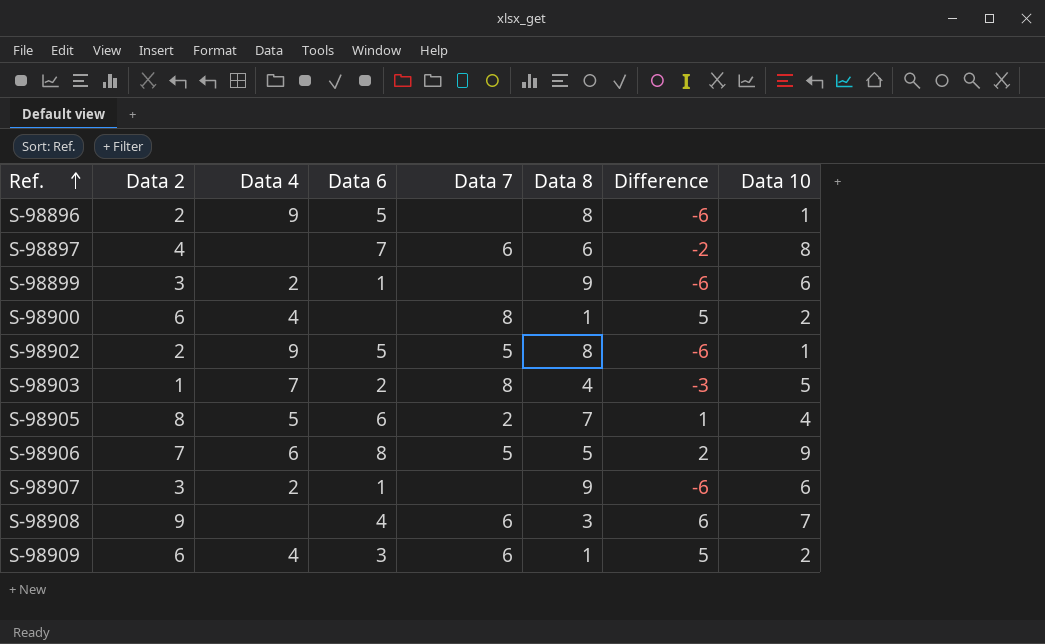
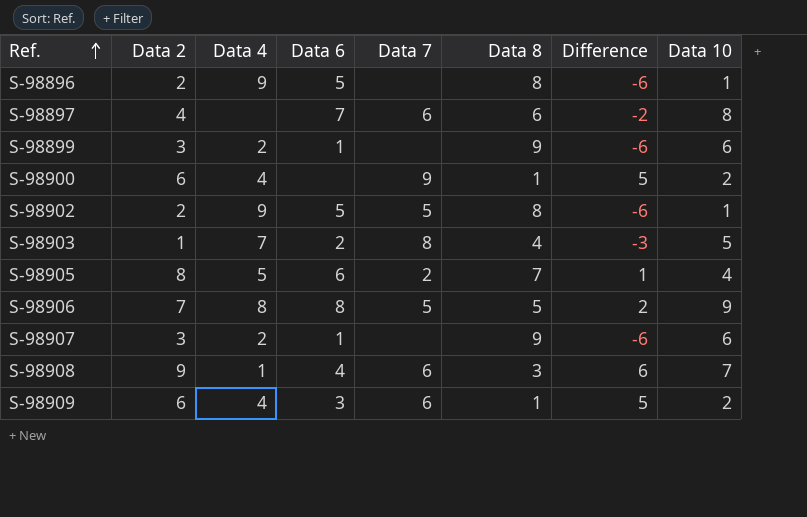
S-98900 | Data 7: 8 -> 9
S-98906 | Data 4: 6 -> 8
S-98908 | Data 4: none -> 1

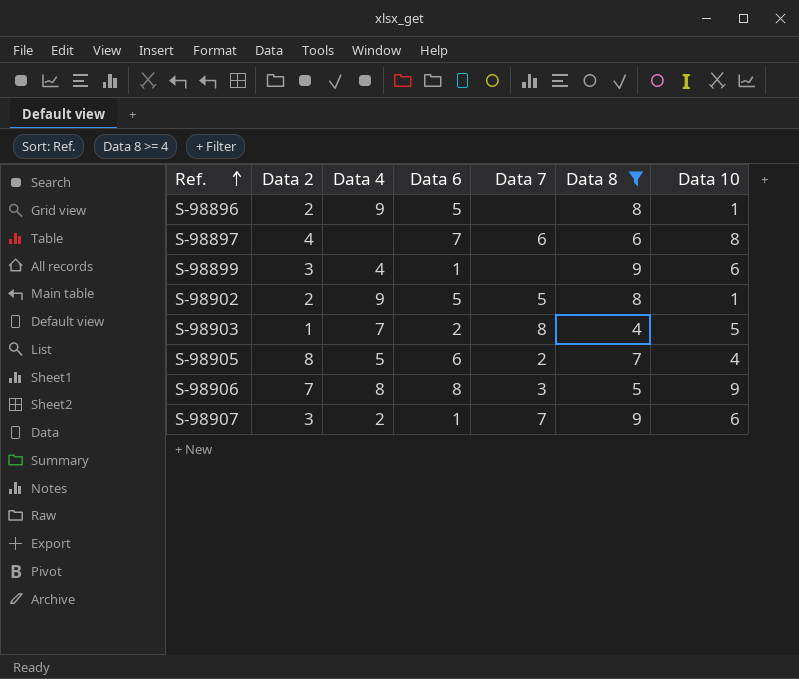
filter: none -> Data 8 >= 4
column Difference | formula: [Data 2] - [Data 8] -> none
S-98899 | Data 4: 2 -> 4
S-98906 | Data 7: 5 -> 3
S-98907 | Data 7: none -> 7

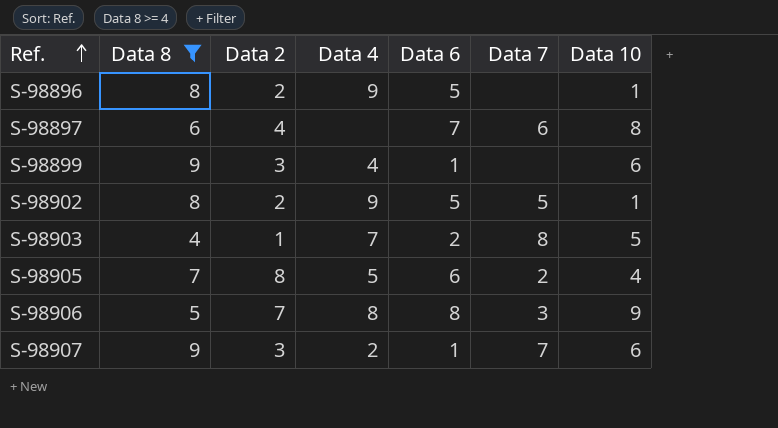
column Data 8 | position: 6 -> 2

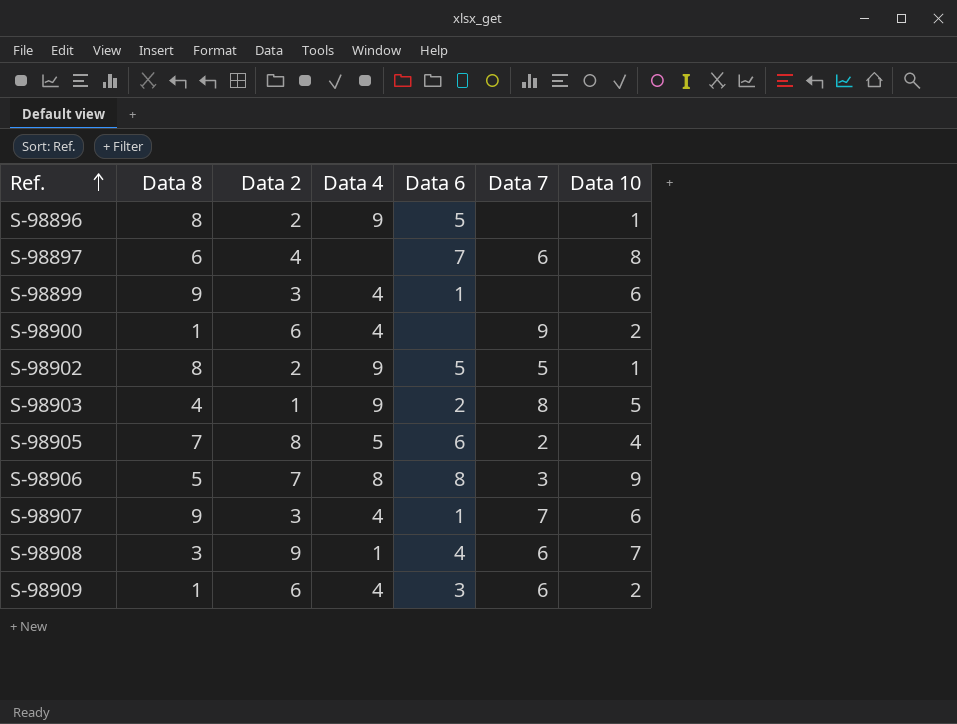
filter: Data 8 >= 4 -> none
S-98903 | Data 4: 7 -> 9
S-98907 | Data 4: 2 -> 4

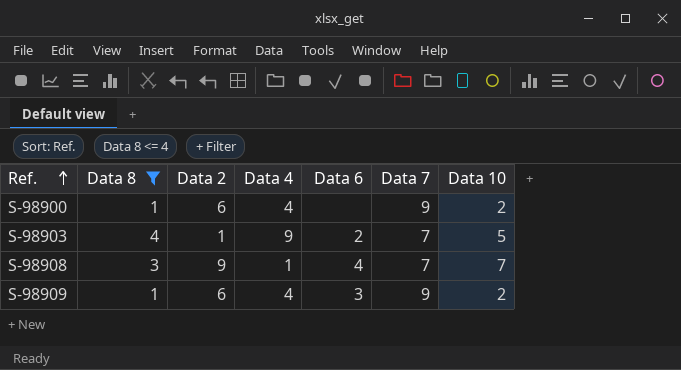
filter: none -> Data 8 <= 4
S-98903 | Data 7: 8 -> 7
S-98908 | Data 7: 6 -> 7
S-98909 | Data 7: 6 -> 9

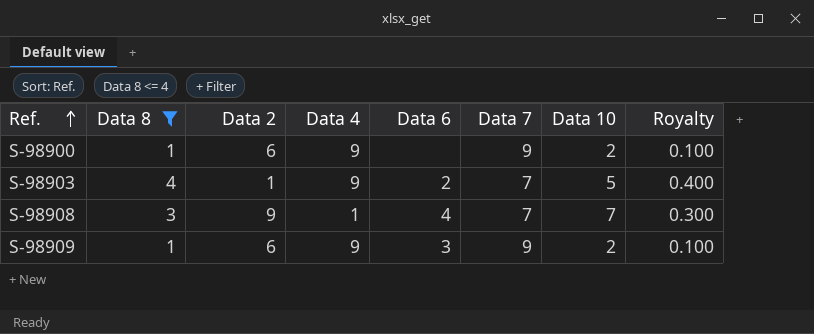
column Royalty | formula: none -> [Data 8] * 0.1
S-98900 | Data 4: 4 -> 9
S-98909 | Data 4: 4 -> 9

